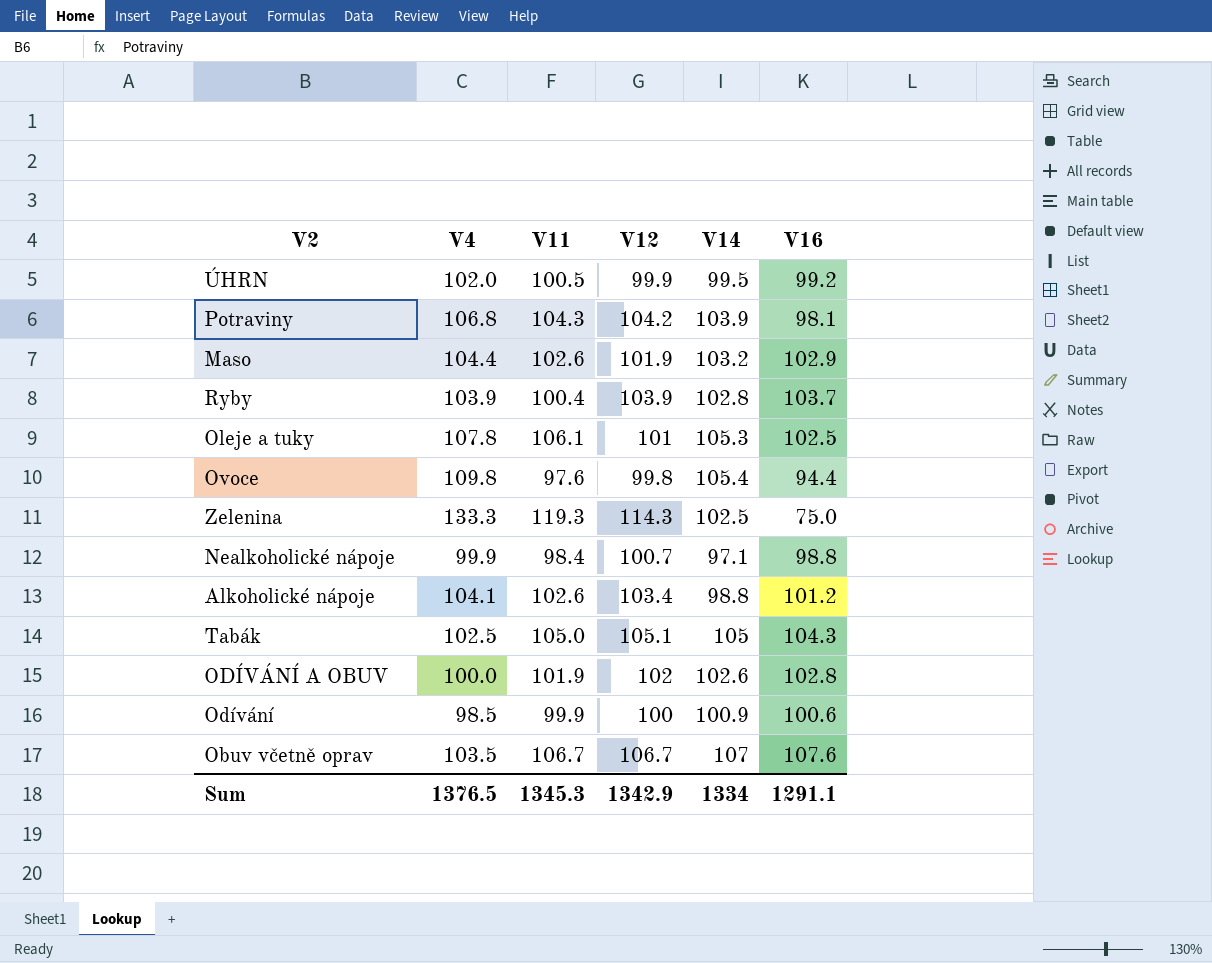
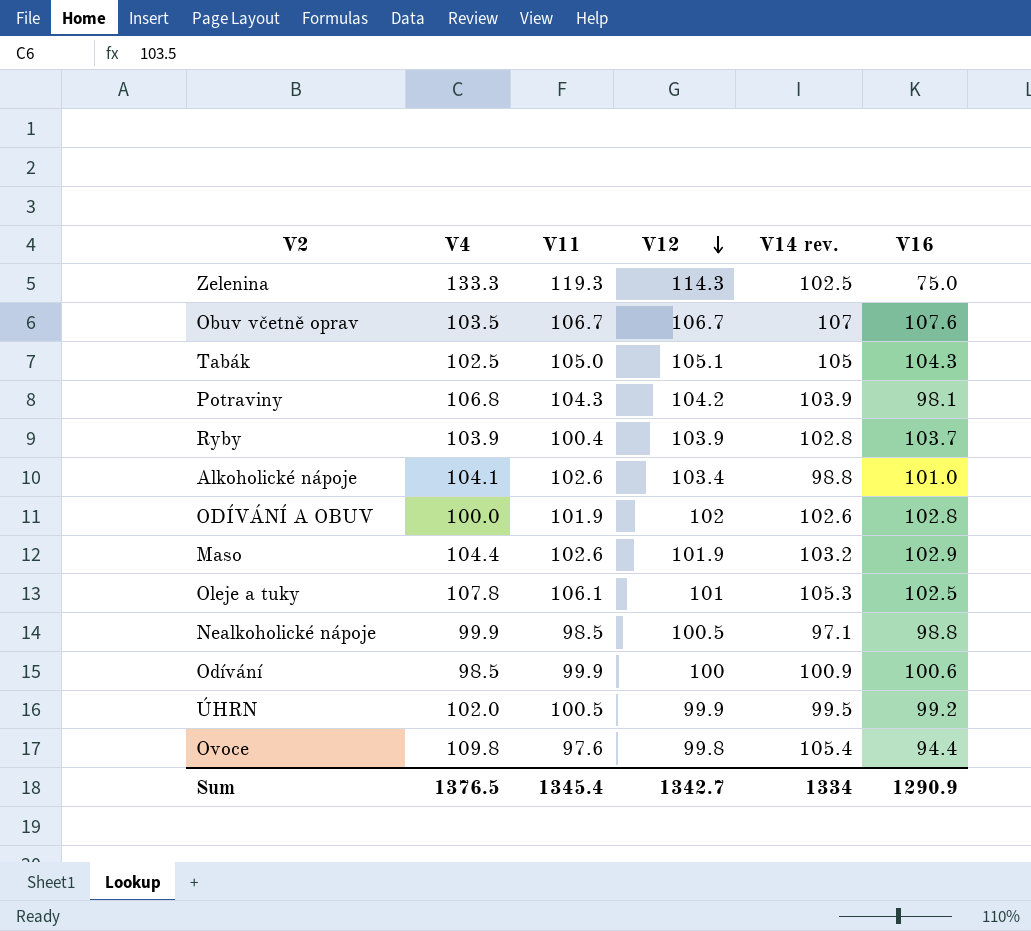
row order: none -> V12 descending
column name: V14 -> V14 rev.
Alkoholické nápoje | V16: 101.2 -> 101.0
Nealkoholické nápoje | V11: 98.4 -> 98.5
Nealkoholické nápoje | V12: 100.7 -> 100.5
Sum | V11: 1345.3 -> 1345.4
Sum | V12: 1342.9 -> 1342.7
Sum | V16: 1291.1 -> 1290.9

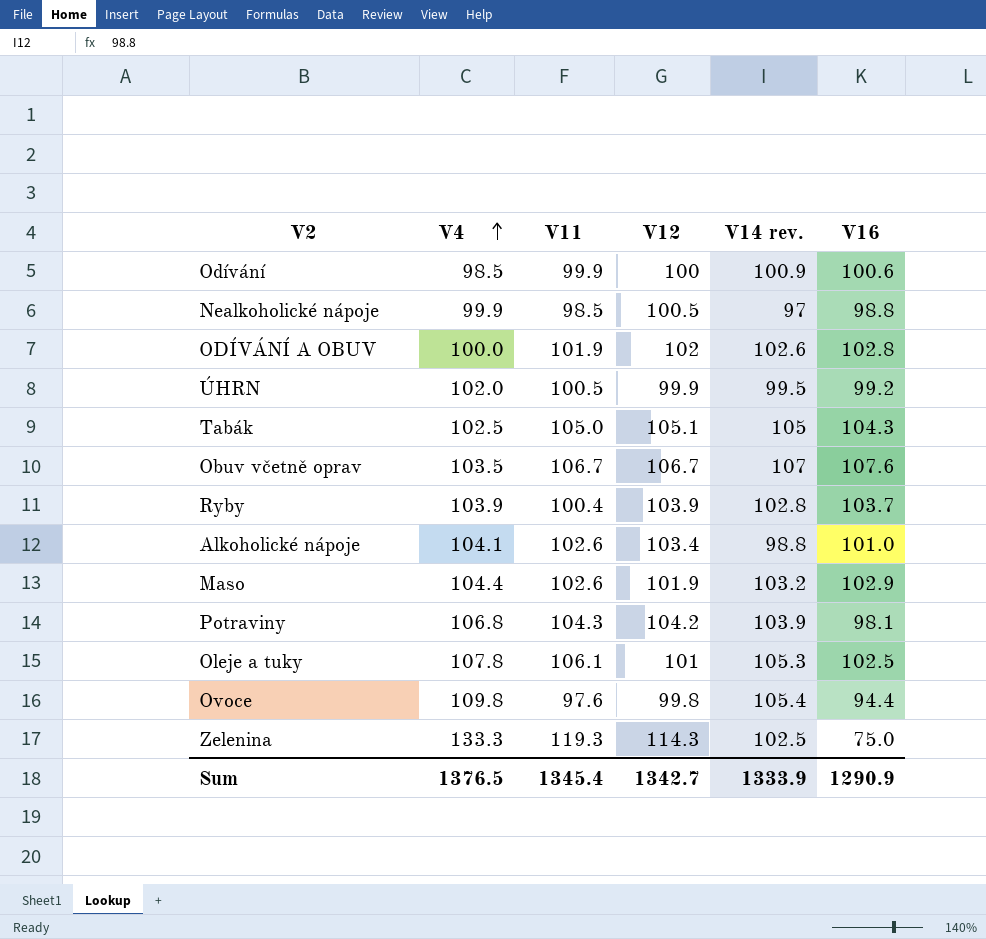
row order: V12 descending -> V4 ascending
Nealkoholické nápoje | V14 rev.: 97.1 -> 97
Sum | V14 rev.: 1334 -> 1333.9

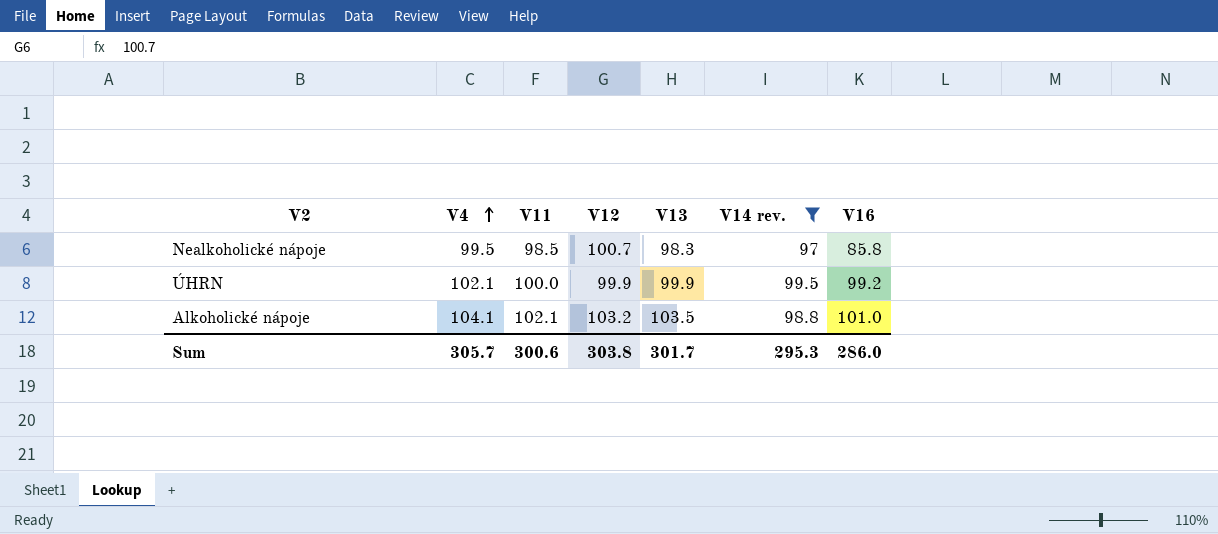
filter: none -> V14 rev. <= 99.5
column V13 | position: none -> 5
Nealkoholické nápoje | V4: 99.9 -> 99.5
Nealkoholické nápoje | V12: 100.5 -> 100.7
Nealkoholické nápoje | V16: 98.8 -> 85.8
ÚHRN | V4: 102.0 -> 102.1
ÚHRN | V11: 100.5 -> 100.0
Alkoholické nápoje | V11: 102.6 -> 102.1
Alkoholické nápoje | V12: 103.4 -> 103.2
Sum | V4: 1376.5 -> 305.7
Sum | V11: 1345.4 -> 300.6
Sum | V12: 1342.7 -> 303.8
Sum | V14 rev.: 1333.9 -> 295.3
Sum | V16: 1290.9 -> 286.0

